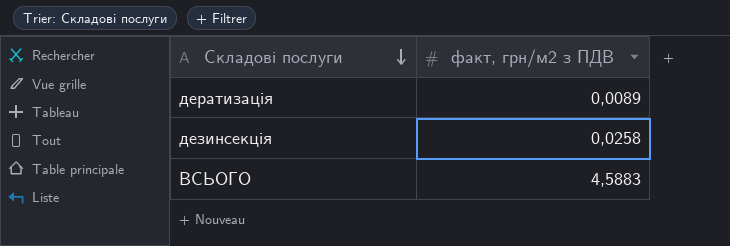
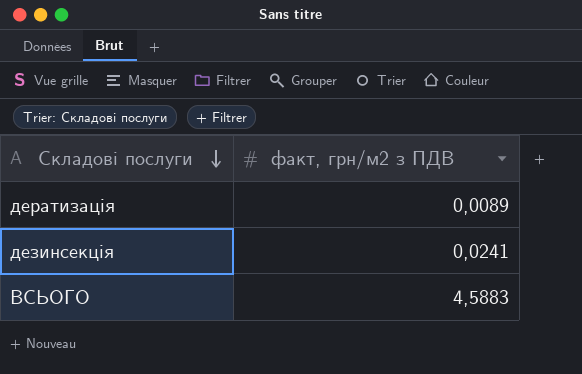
дезинсекція | факт, грн/м2 з ПДВ: 0,0258 -> 0,0241

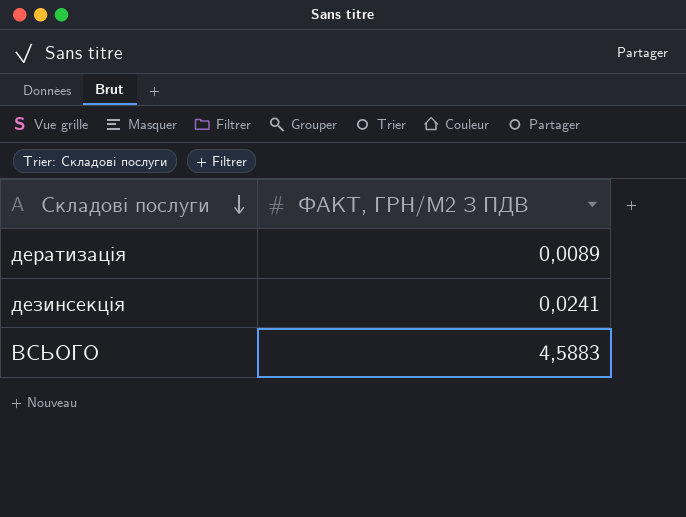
column name: факт, грн/м2 з ПДВ -> ФАКТ, ГРН/М2 З ПДВ

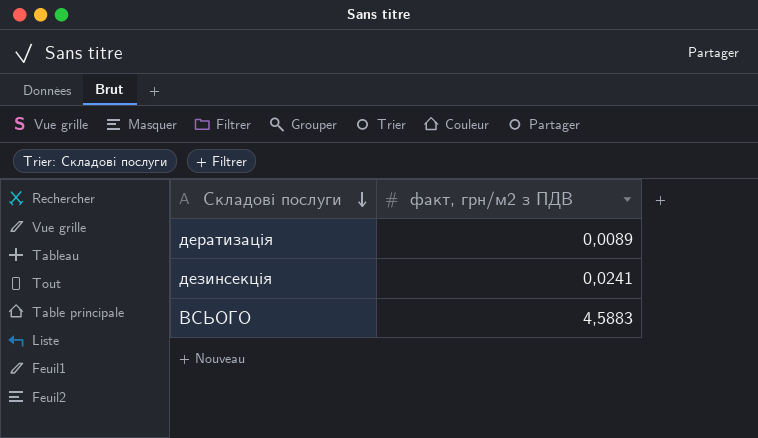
column name: ФАКТ, ГРН/М2 З ПДВ -> факт, грн/м2 з ПДВ

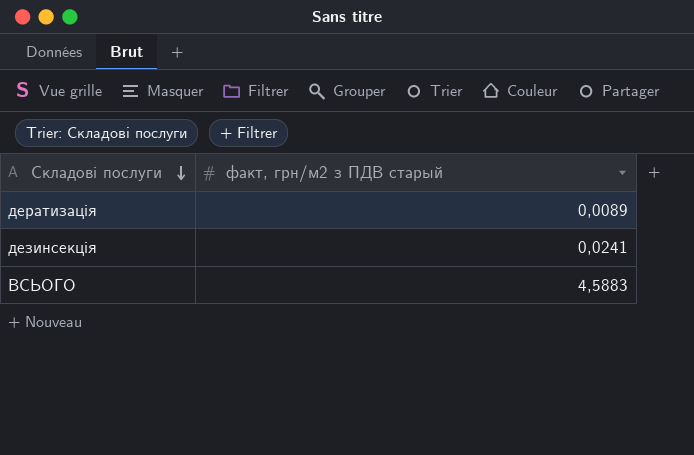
column name: факт, грн/м2 з ПДВ -> факт, грн/м2 з ПДВ старый

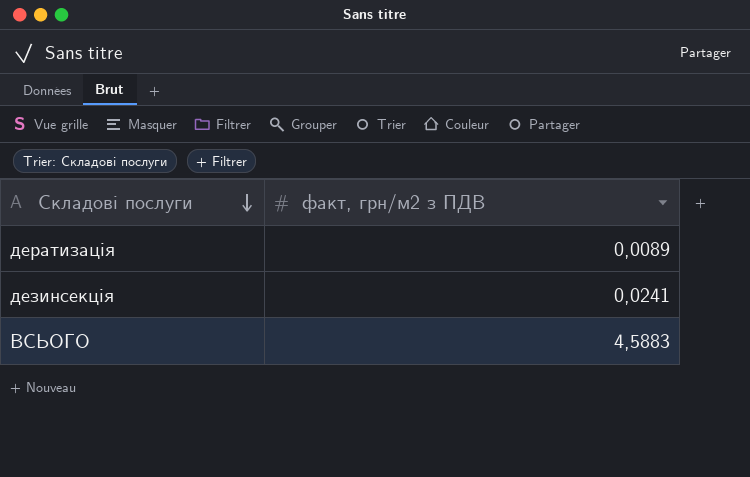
column name: факт, грн/м2 з ПДВ старый -> факт, грн/м2 з ПДВ

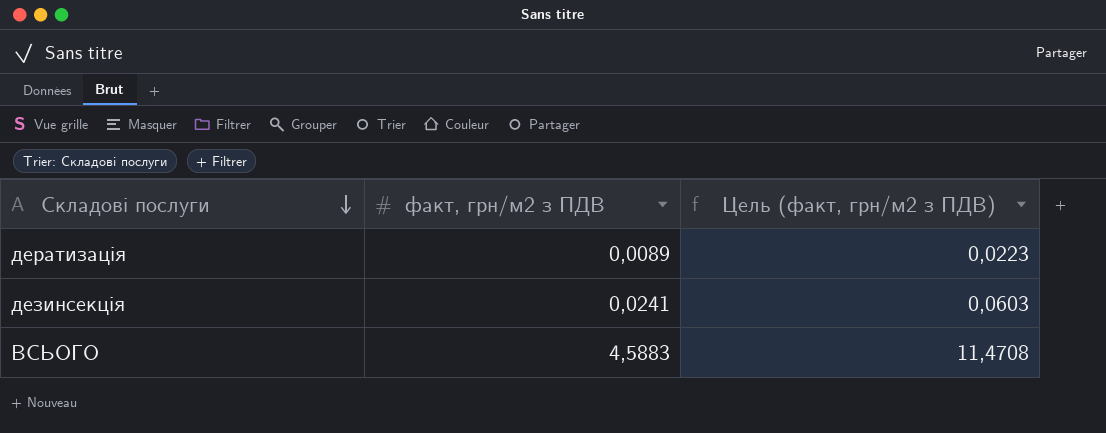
column Цель (факт, грн/м2 з ПДВ) | formula: none -> [факт, грн/м2 з ПДВ] * 2,5

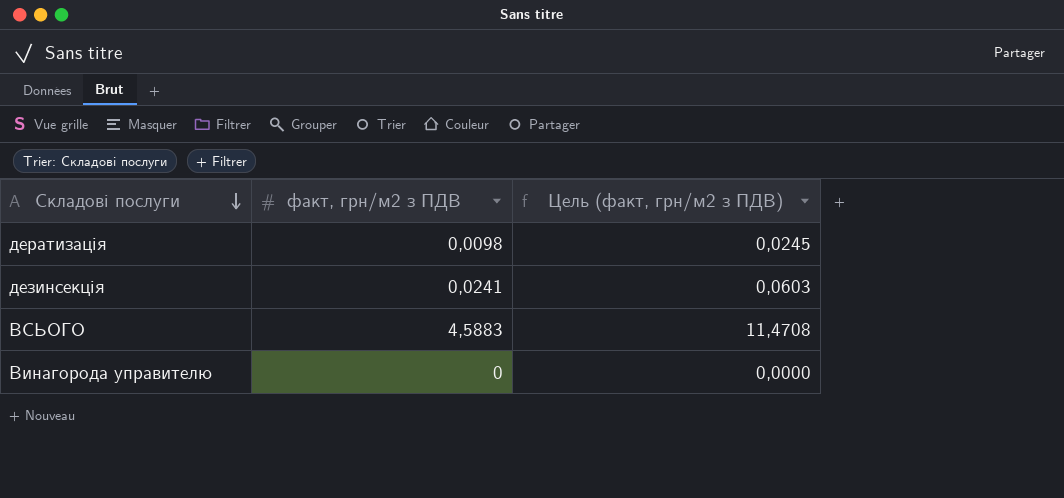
дератизація | факт, грн/м2 з ПДВ: 0,0089 -> 0,0098
дератизація | Цель (факт, грн/м2 з ПДВ): 0,0223 -> 0,0245
row Винагорода управителю: none -> 0 | 0,0000

